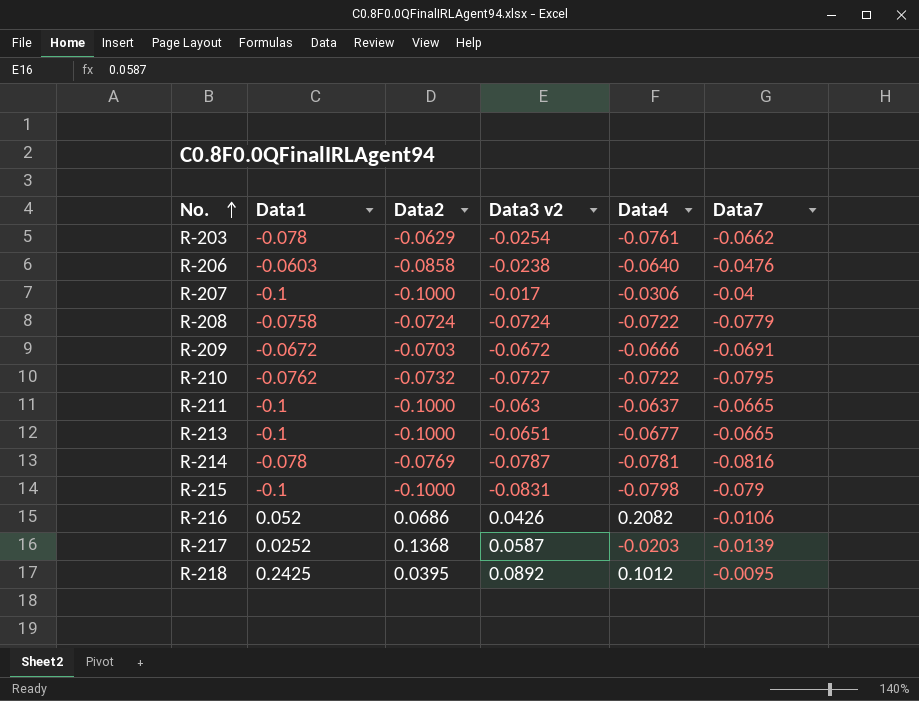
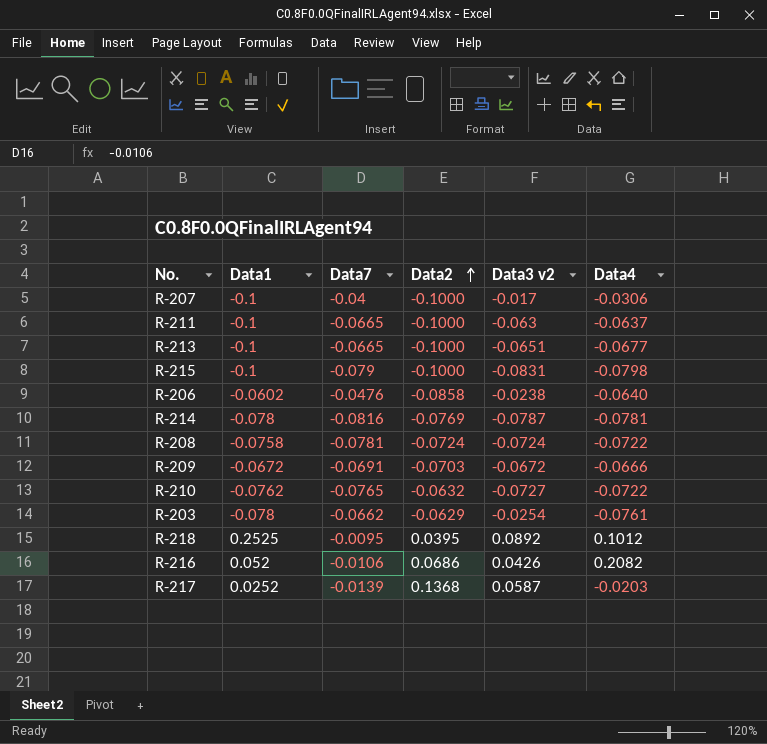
row order: No. ascending -> Data2 ascending
column Data7 | position: 6 -> 3
R-206 | Data1: -0.0603 -> -0.0602
R-208 | Data7: -0.0779 -> -0.0781
R-210 | Data7: -0.0795 -> -0.0765
R-210 | Data2: -0.0732 -> -0.0632
R-218 | Data1: 0.2425 -> 0.2525

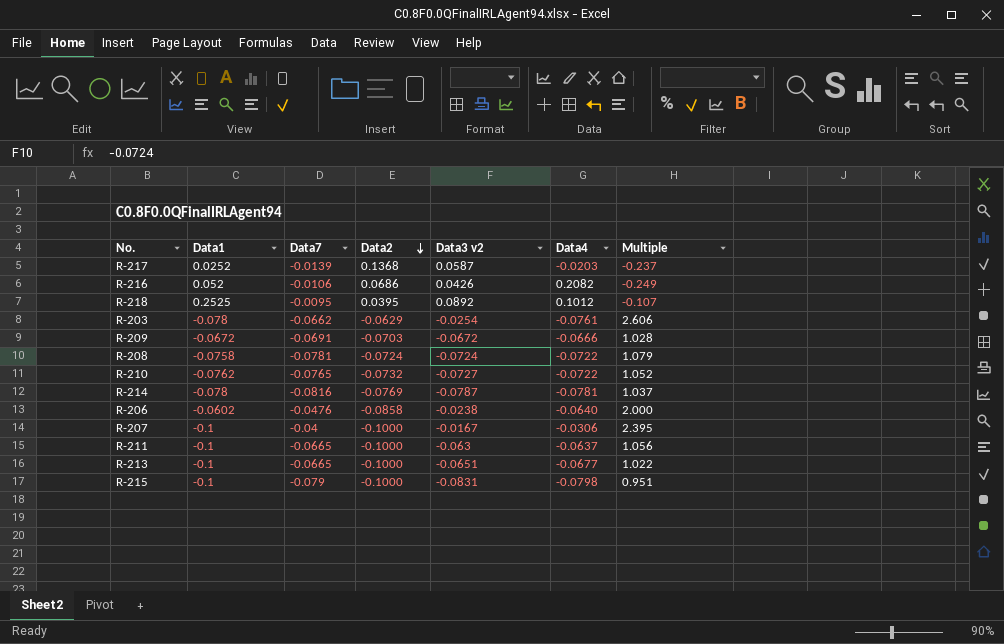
row order: Data2 ascending -> Data2 descending
column Multiple | formula: none -> [Data7] / [Data3 v2]
R-210 | Data2: -0.0632 -> -0.0732
R-207 | Data3 v2: -0.017 -> -0.0167

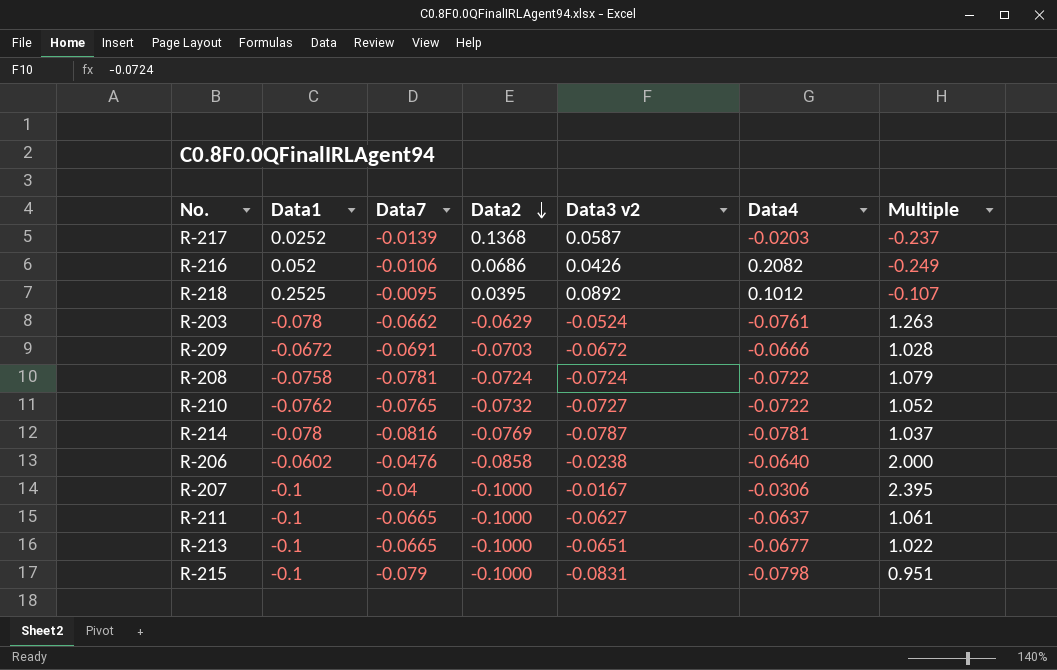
R-203 | Data3 v2: -0.0254 -> -0.0524
R-203 | Multiple: 2.606 -> 1.263
R-211 | Data3 v2: -0.063 -> -0.0627
R-211 | Multiple: 1.056 -> 1.061

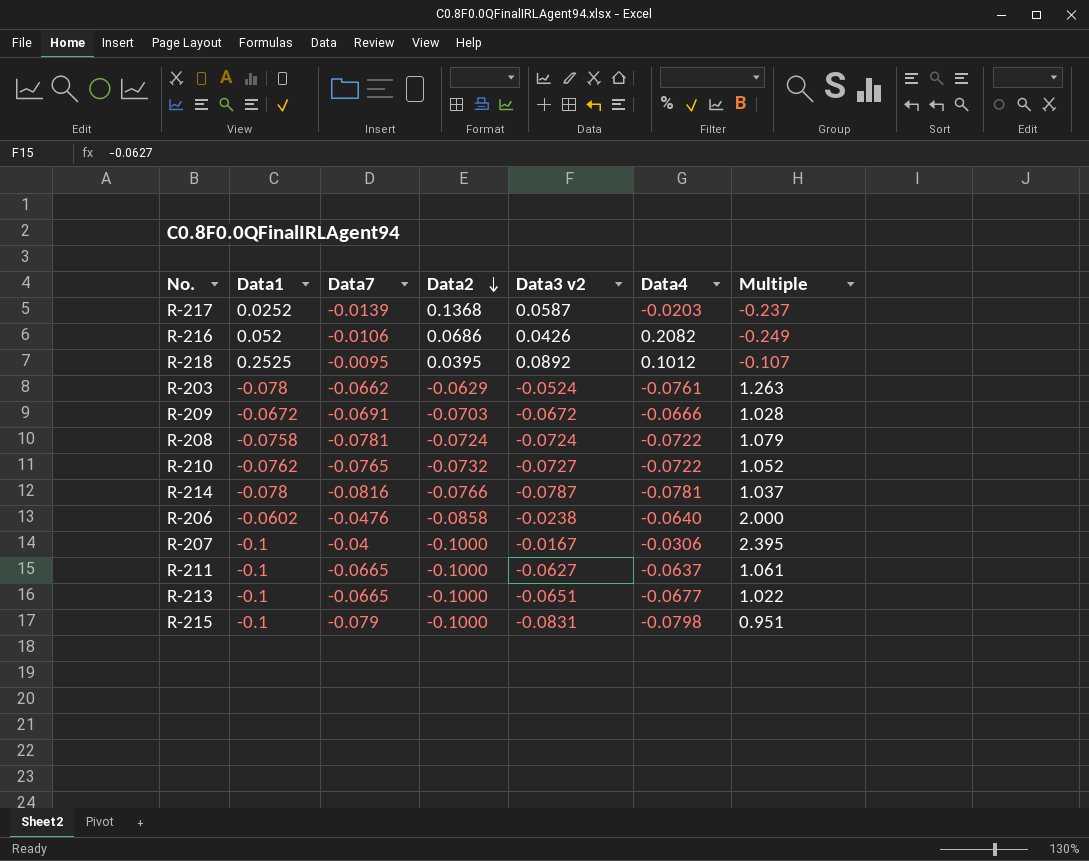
R-214 | Data2: -0.0769 -> -0.0766

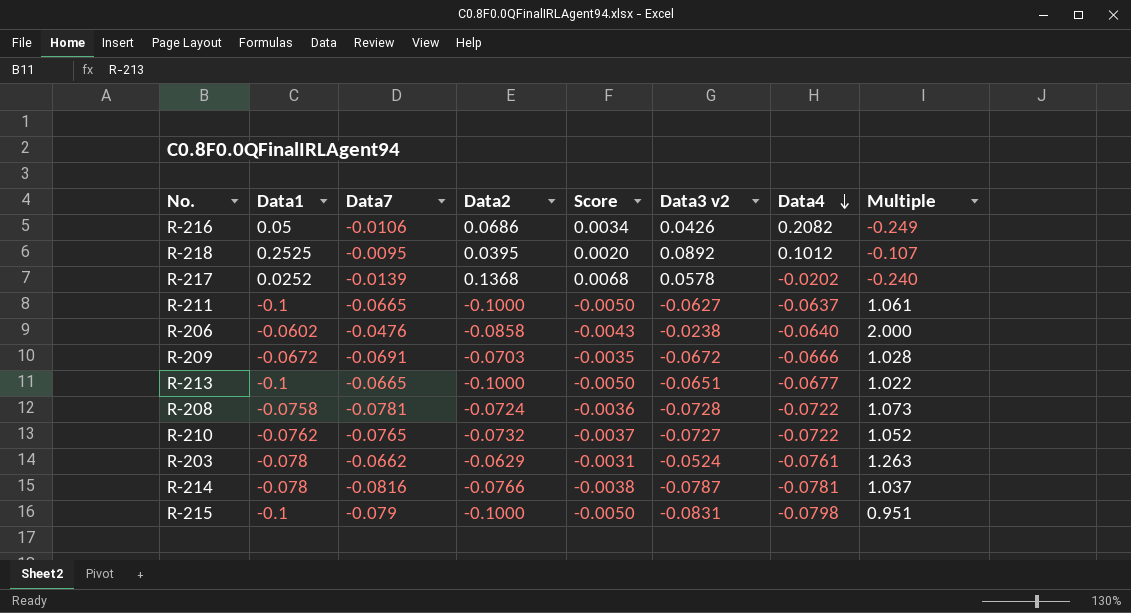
row order: Data2 descending -> Data4 descending
column Score | formula: none -> [Data2] * 0.05
row R-207: -0.1 | -0.04 | -0.1000 | -0.0167 | -0.0306 | 2.395 -> none
R-216 | Data1: 0.052 -> 0.05
R-217 | Data3 v2: 0.0587 -> 0.0578
R-217 | Data4: -0.0203 -> -0.0202
R-217 | Multiple: -0.237 -> -0.240
R-208 | Data3 v2: -0.0724 -> -0.0728
R-208 | Multiple: 1.079 -> 1.073

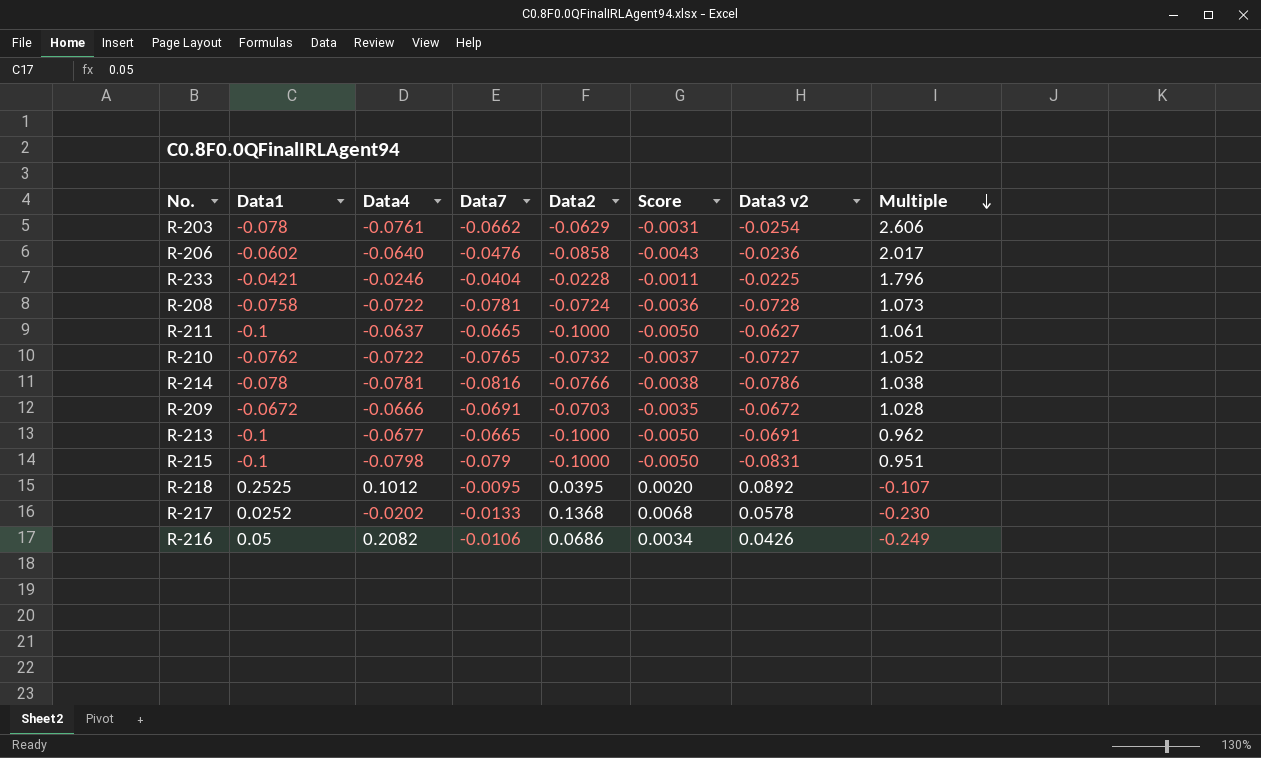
row order: Data4 descending -> Multiple descending
column Data4 | position: 7 -> 3
R-203 | Data3 v2: -0.0524 -> -0.0254
R-203 | Multiple: 1.263 -> 2.606
R-206 | Data3 v2: -0.0238 -> -0.0236
R-206 | Multiple: 2.000 -> 2.017
row R-233: none -> -0.0421 | -0.0246 | -0.0404 | -0.0228 | -0.0011 | -0.0225 | 1.796
R-214 | Data3 v2: -0.0787 -> -0.0786
R-214 | Multiple: 1.037 -> 1.038
R-213 | Data3 v2: -0.0651 -> -0.0691
R-213 | Multiple: 1.022 -> 0.962
R-217 | Data7: -0.0139 -> -0.0133
R-217 | Multiple: -0.240 -> -0.230

